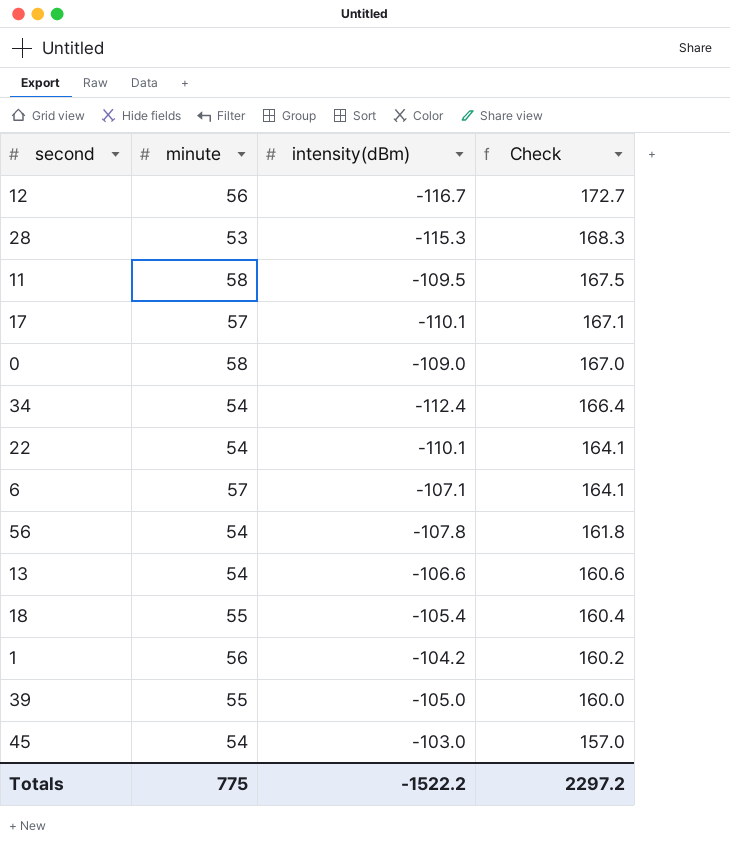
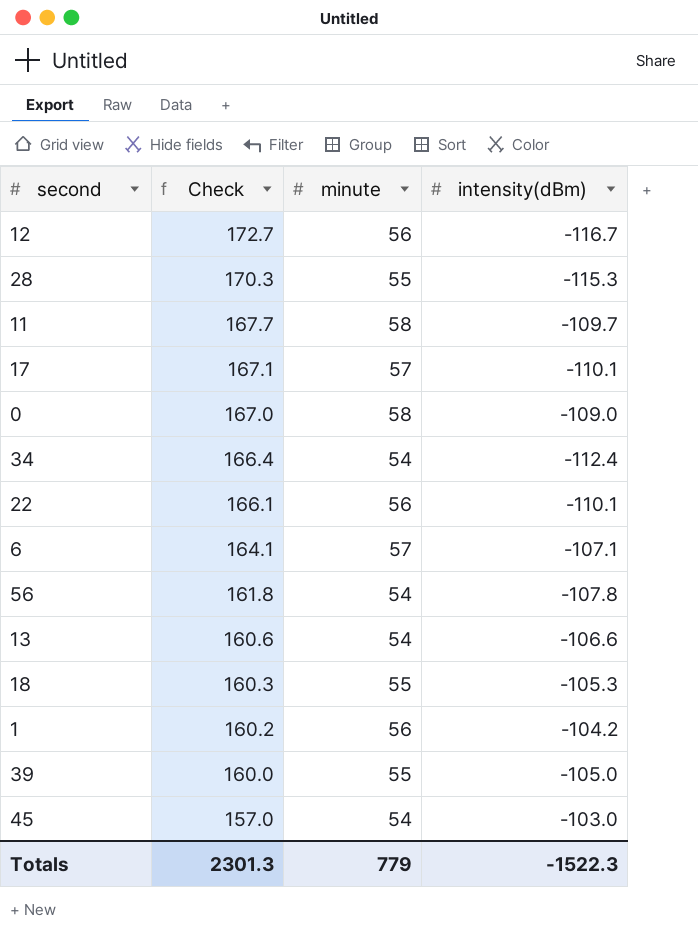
column Check | position: 4 -> 2
28 | Check: 168.3 -> 170.3
28 | minute: 53 -> 55
11 | Check: 167.5 -> 167.7
11 | intensity(dBm): -109.5 -> -109.7
22 | Check: 164.1 -> 166.1
22 | minute: 54 -> 56
18 | Check: 160.4 -> 160.3
18 | intensity(dBm): -105.4 -> -105.3
Totals | Check: 2297.2 -> 2301.3
Totals | minute: 775 -> 779
Totals | intensity(dBm): -1522.2 -> -1522.3

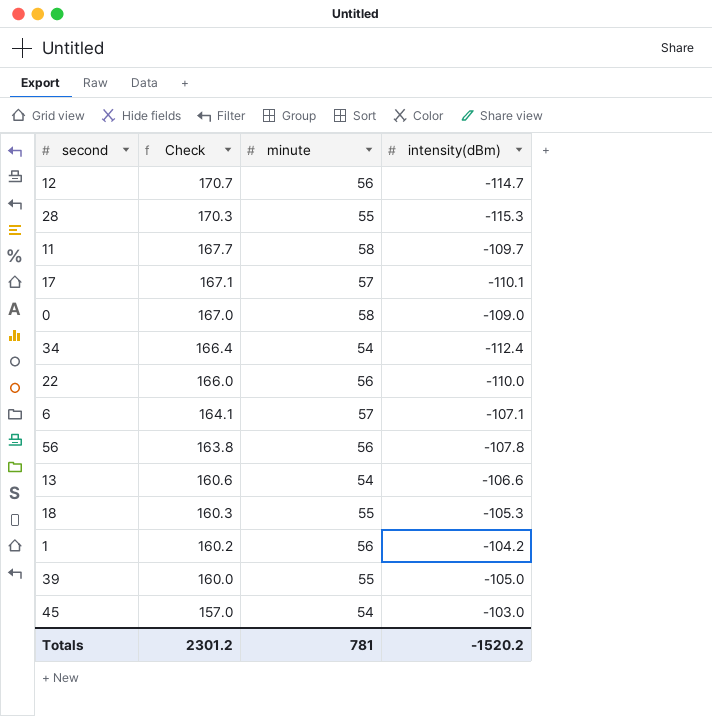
12 | Check: 172.7 -> 170.7
12 | intensity(dBm): -116.7 -> -114.7
22 | Check: 166.1 -> 166.0
22 | intensity(dBm): -110.1 -> -110.0
56 | Check: 161.8 -> 163.8
56 | minute: 54 -> 56
Totals | Check: 2301.3 -> 2301.2
Totals | minute: 779 -> 781
Totals | intensity(dBm): -1522.3 -> -1520.2

